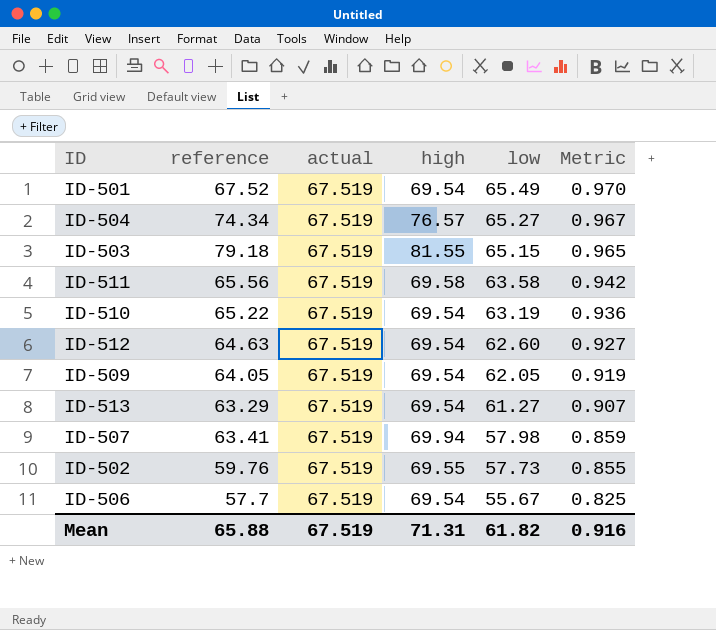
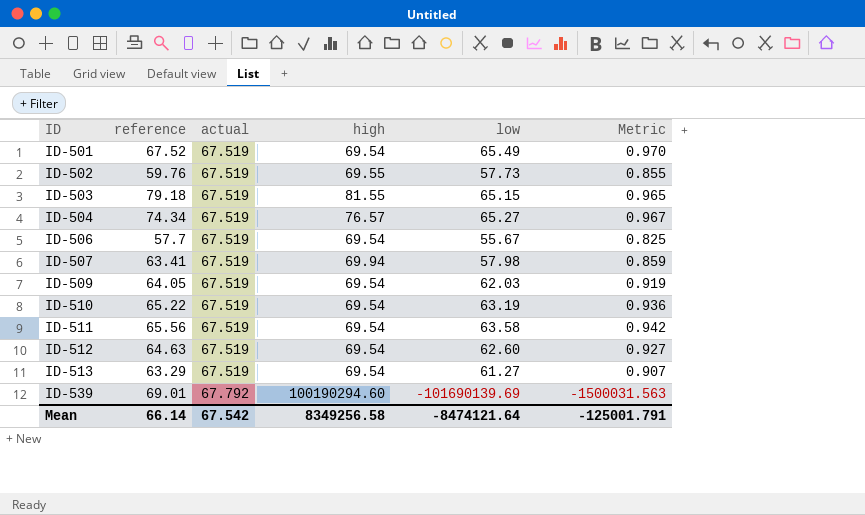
row order: low descending -> ID ascending
ID-509 | low: 62.05 -> 62.03
ID-511 | high: 69.58 -> 69.54
row ID-539: none -> 69.01 | 67.792 | 100190294.60 | -101690139.69 | -1500031.563
Mean | reference: 65.88 -> 66.14
Mean | actual: 67.519 -> 67.542
Mean | high: 71.31 -> 8349256.58
Mean | low: 61.82 -> -8474121.64
Mean | Metric: 0.916 -> -125001.791

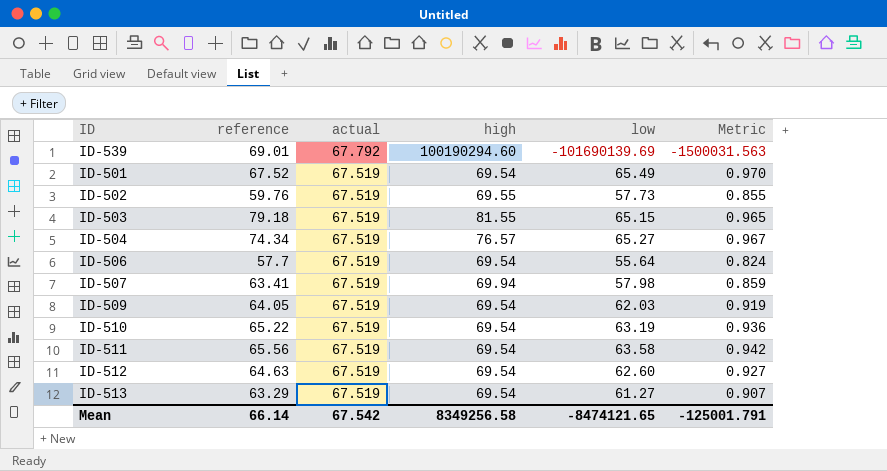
row order: ID ascending -> actual descending
ID-506 | low: 55.67 -> 55.64
ID-506 | Metric: 0.825 -> 0.824
Mean | low: -8474121.64 -> -8474121.65

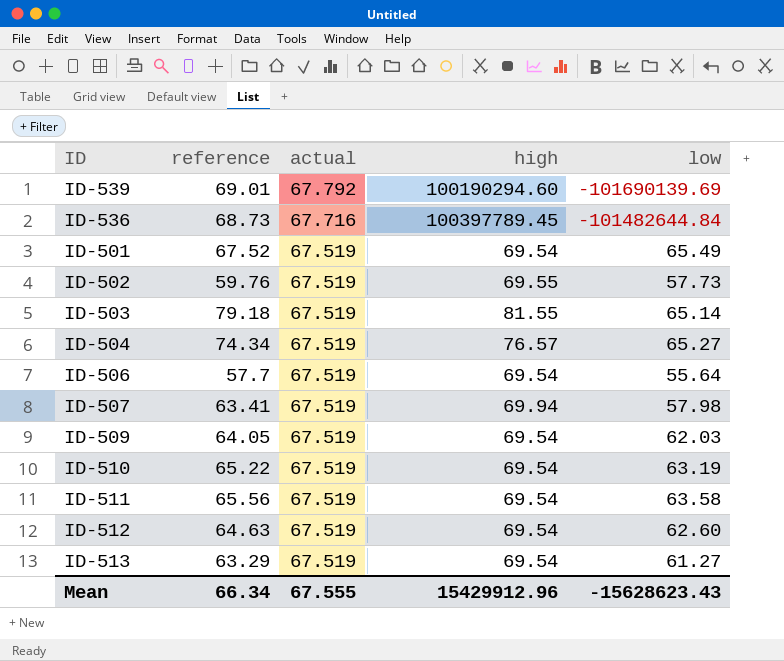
column Metric | formula: [low] / [actual] -> none
row ID-536: none -> 68.73 | 67.716 | 100397789.45 | -101482644.84
ID-503 | low: 65.15 -> 65.14
Mean | reference: 66.14 -> 66.34
Mean | actual: 67.542 -> 67.555
Mean | high: 8349256.58 -> 15429912.96
Mean | low: -8474121.65 -> -15628623.43

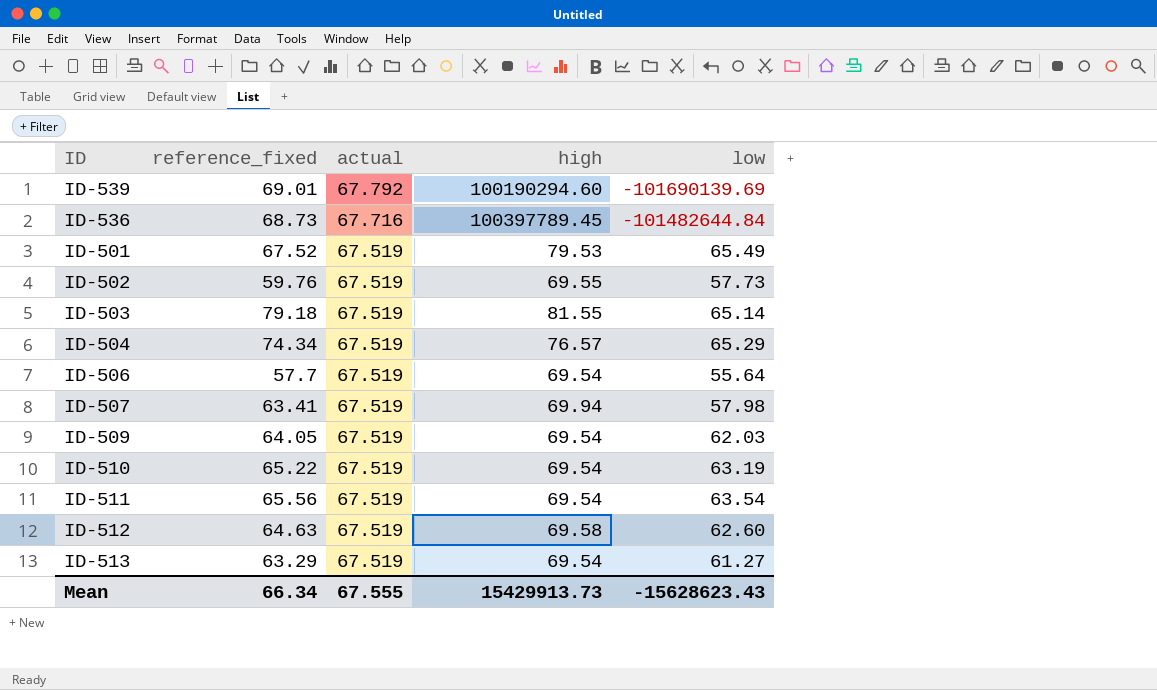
column name: reference -> reference_fixed
ID-501 | high: 69.54 -> 79.53
ID-504 | low: 65.27 -> 65.29
ID-511 | low: 63.58 -> 63.54
ID-512 | high: 69.54 -> 69.58
Mean | high: 15429912.96 -> 15429913.73

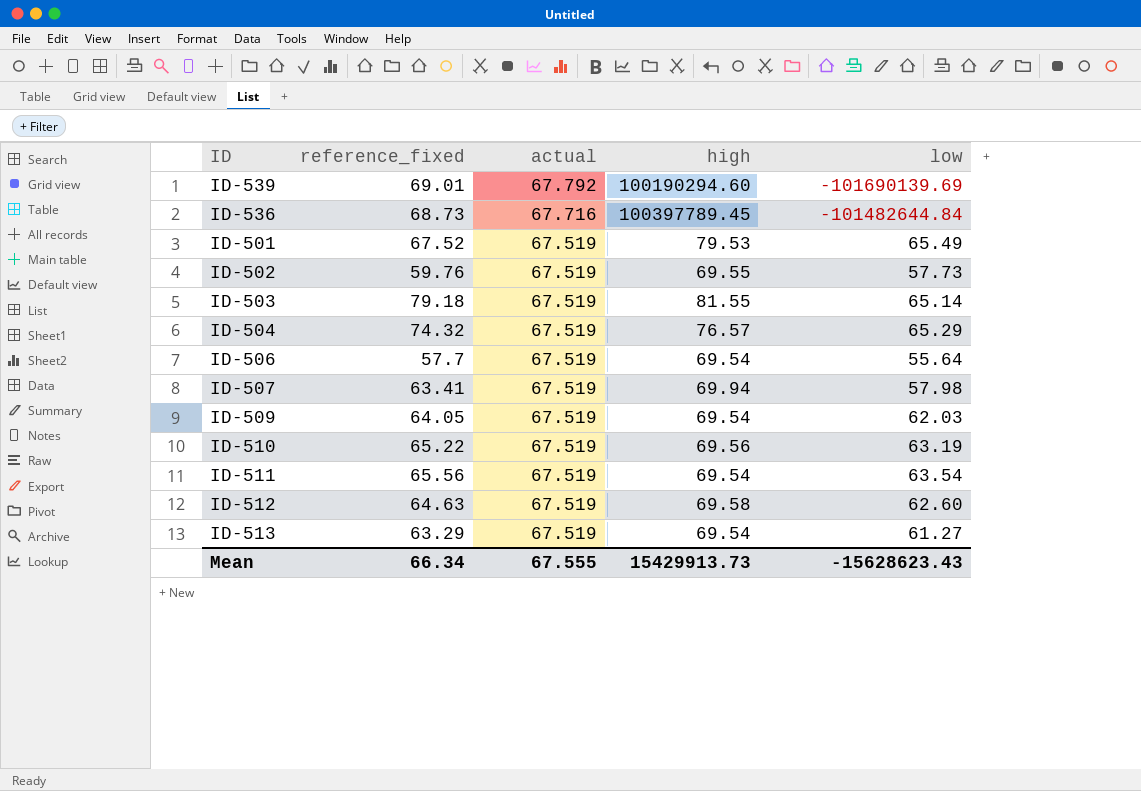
ID-504 | reference_fixed: 74.34 -> 74.32
ID-510 | high: 69.54 -> 69.56

